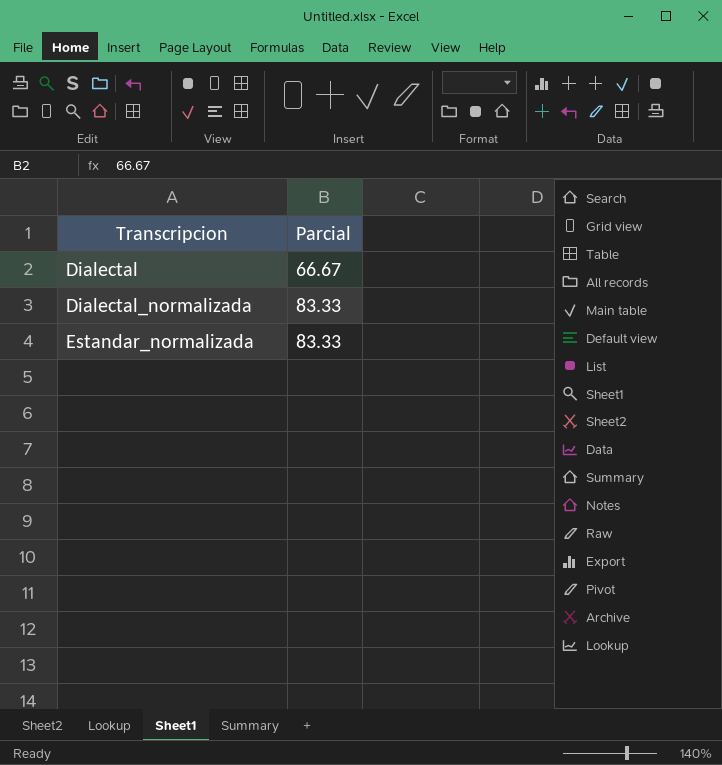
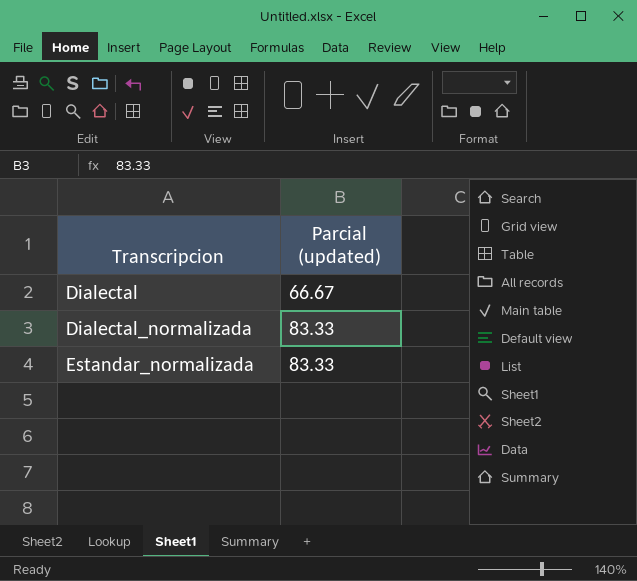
column name: Parcial -> Parcial (updated)

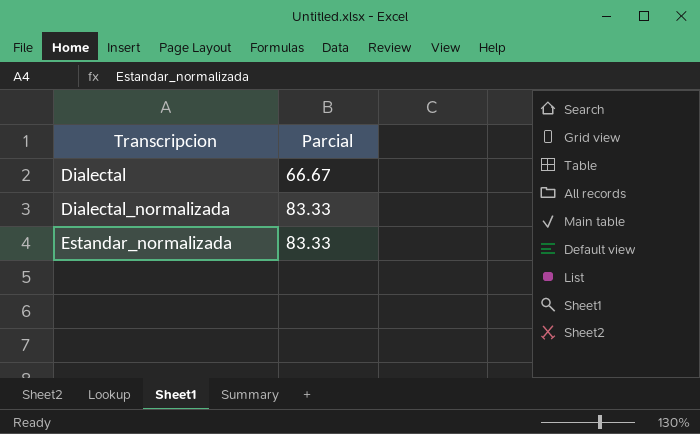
column name: Parcial (updated) -> Parcial

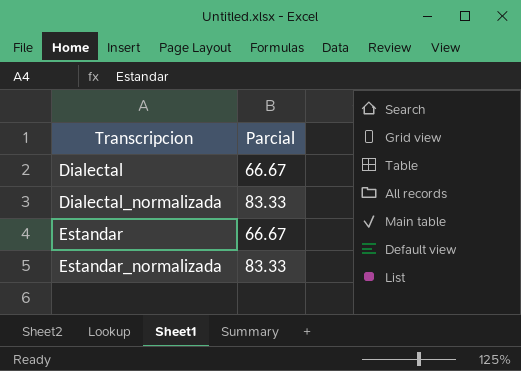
row Estandar: none -> 66.67

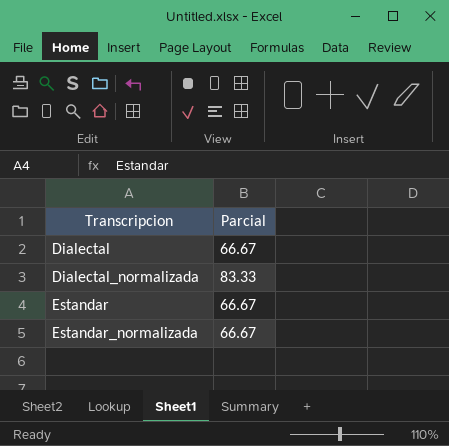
Estandar_normalizada | Parcial: 83.33 -> 66.67

